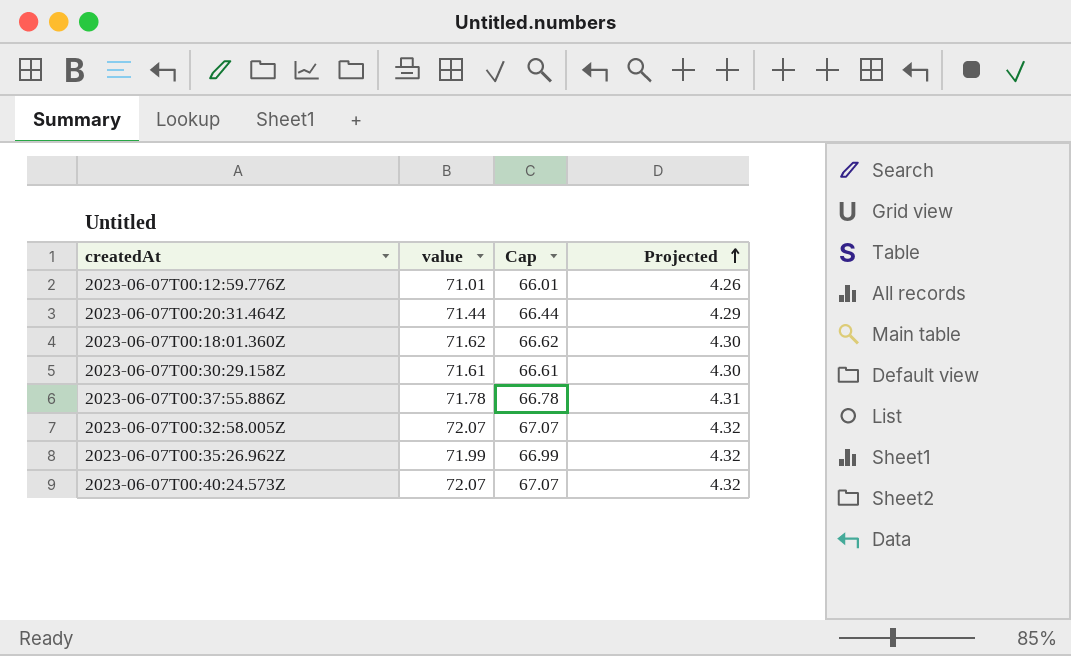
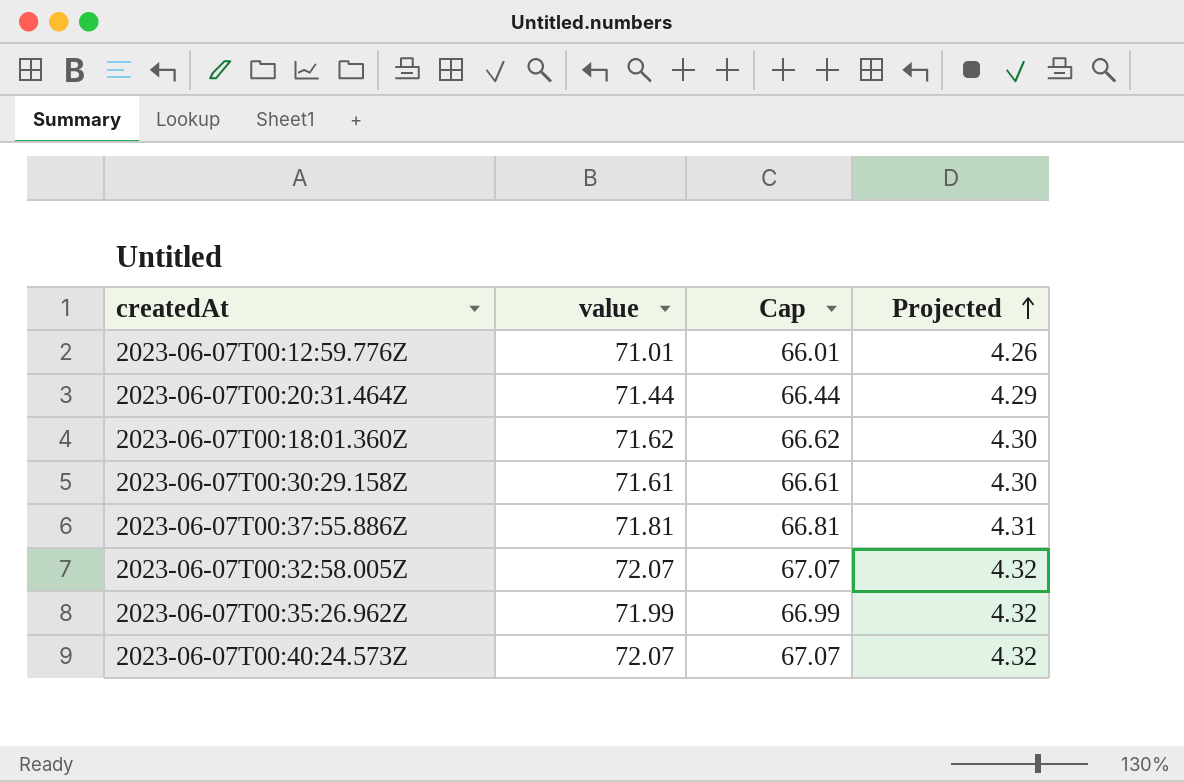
2023-06-07T00:37:55.886Z | value: 71.78 -> 71.81
2023-06-07T00:37:55.886Z | Cap: 66.78 -> 66.81

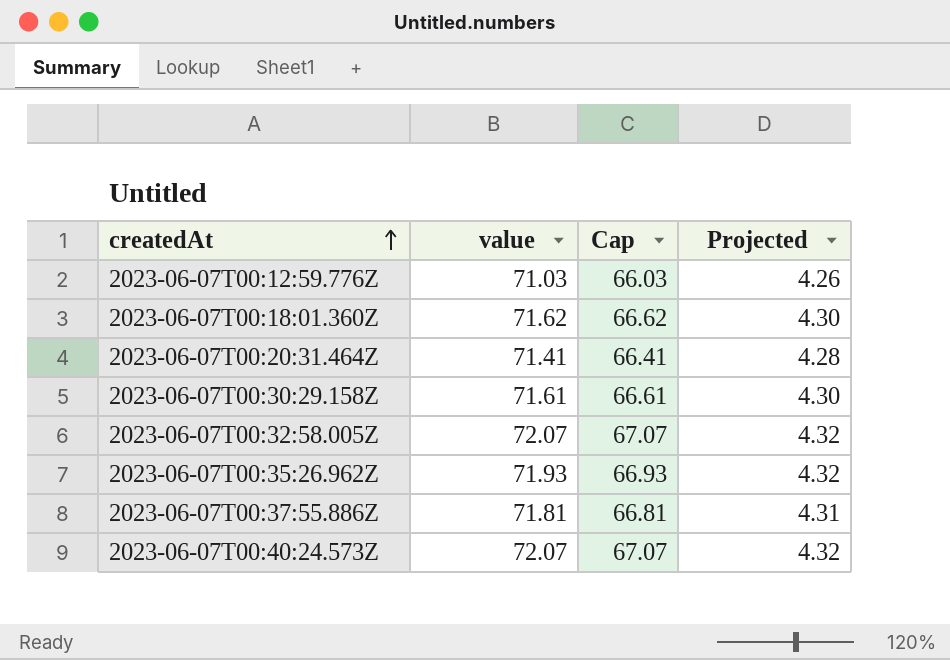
row order: Projected ascending -> createdAt ascending
2023-06-07T00:12:59.776Z | value: 71.01 -> 71.03
2023-06-07T00:12:59.776Z | Cap: 66.01 -> 66.03
2023-06-07T00:20:31.464Z | value: 71.44 -> 71.41
2023-06-07T00:20:31.464Z | Cap: 66.44 -> 66.41
2023-06-07T00:20:31.464Z | Projected: 4.29 -> 4.28
2023-06-07T00:35:26.962Z | value: 71.99 -> 71.93
2023-06-07T00:35:26.962Z | Cap: 66.99 -> 66.93

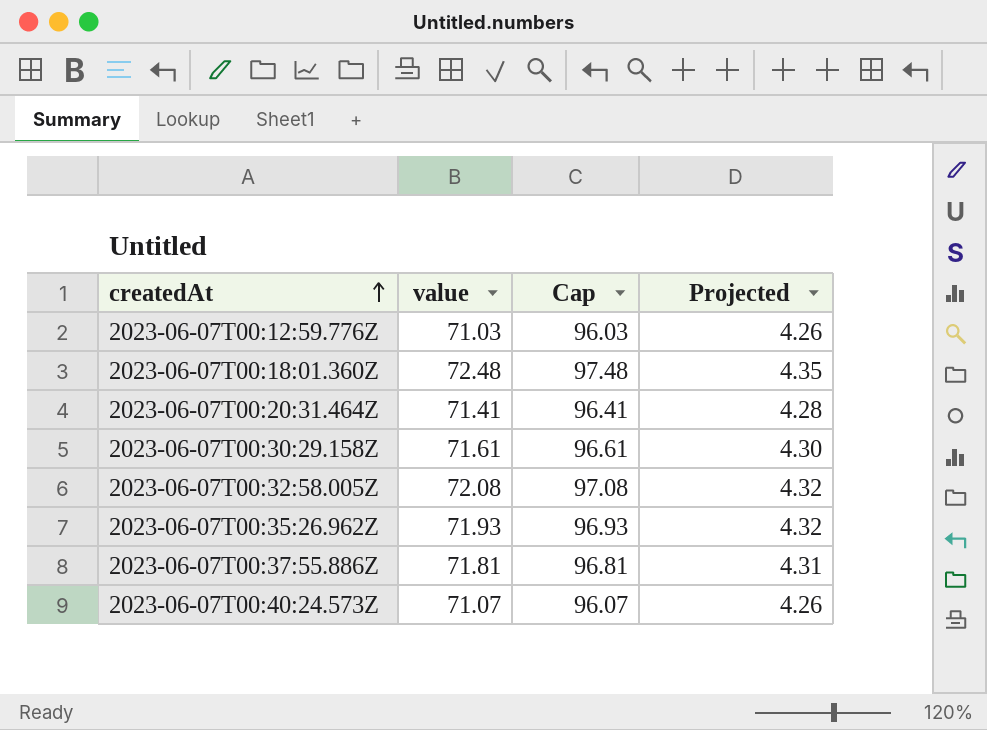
column Cap | formula: [value] - 5 -> [value] + 25
2023-06-07T00:18:01.360Z | value: 71.62 -> 72.48
2023-06-07T00:18:01.360Z | Projected: 4.30 -> 4.35
2023-06-07T00:32:58.005Z | value: 72.07 -> 72.08
2023-06-07T00:40:24.573Z | value: 72.07 -> 71.07
2023-06-07T00:40:24.573Z | Projected: 4.32 -> 4.26

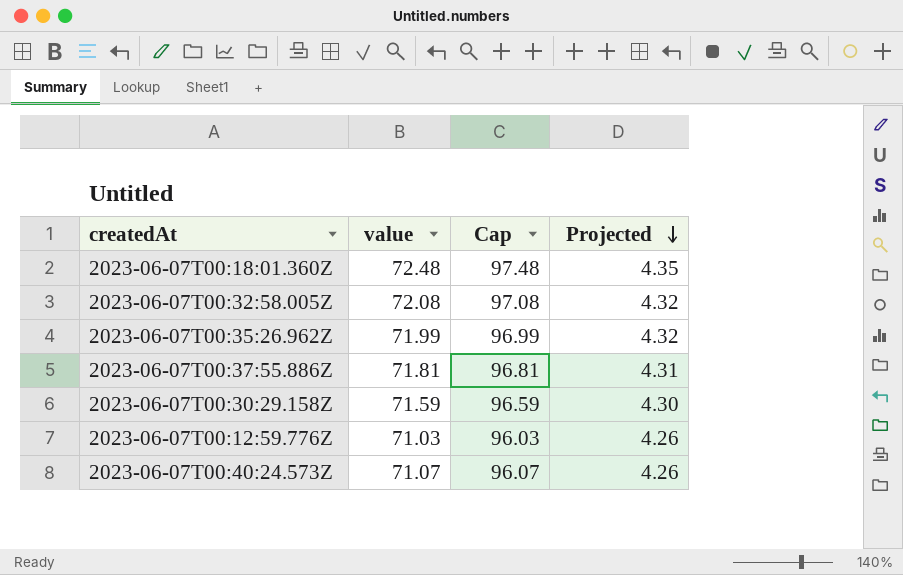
row order: createdAt ascending -> Projected descending
row 2023-06-07T00:20:31.464Z: 71.41 | 96.41 | 4.28 -> none
2023-06-07T00:35:26.962Z | value: 71.93 -> 71.99
2023-06-07T00:35:26.962Z | Cap: 96.93 -> 96.99
2023-06-07T00:30:29.158Z | value: 71.61 -> 71.59
2023-06-07T00:30:29.158Z | Cap: 96.61 -> 96.59

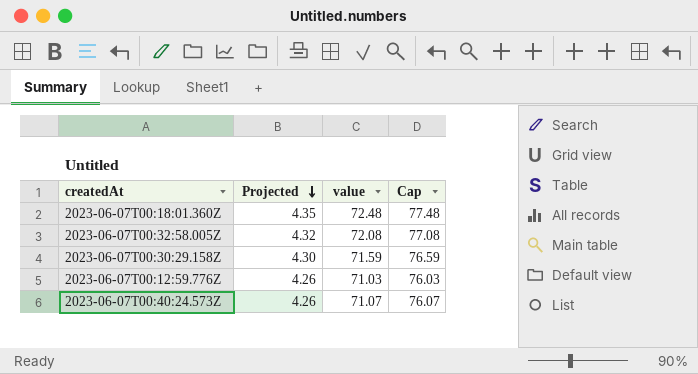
column Projected | position: 4 -> 2
column Cap | formula: [value] + 25 -> [value] + 5
row 2023-06-07T00:35:26.962Z: 71.99 | 96.99 | 4.32 -> none
row 2023-06-07T00:37:55.886Z: 71.81 | 96.81 | 4.31 -> none

